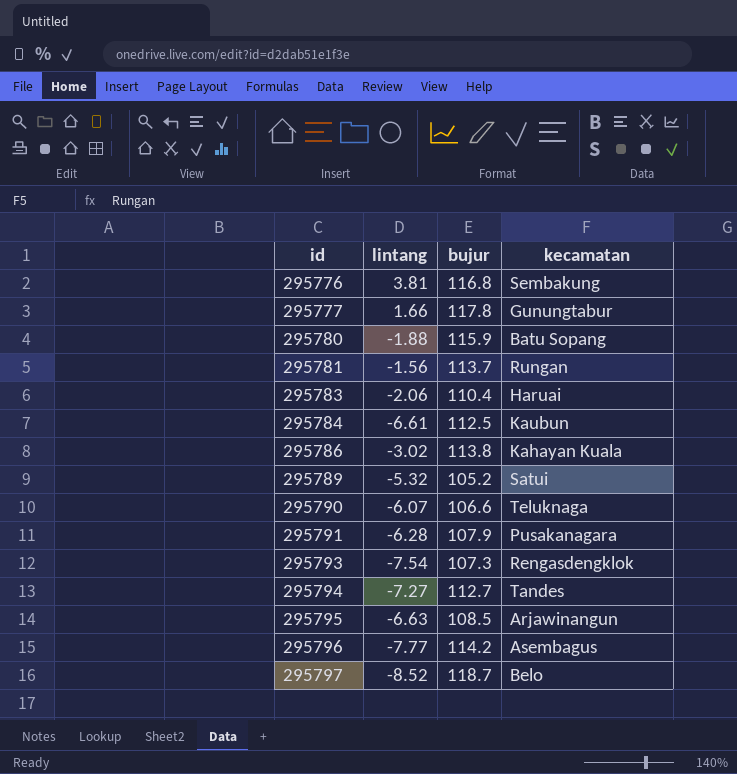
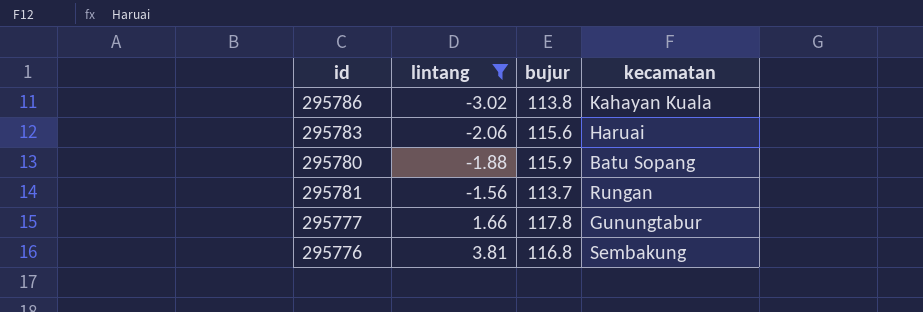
filter: none -> lintang >= -3.02
row order: id ascending -> lintang ascending
295783 | bujur: 110.4 -> 115.6

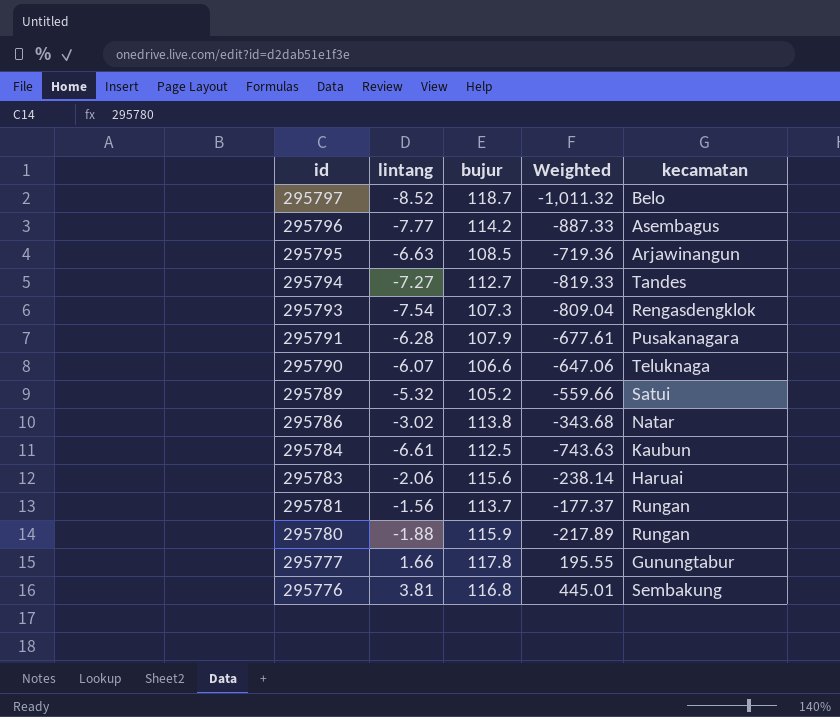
filter: lintang >= -3.02 -> none
row order: lintang ascending -> id descending
column Weighted | formula: none -> [lintang] * [bujur]
295786 | kecamatan: Kahayan Kuala -> Natar
295780 | kecamatan: Batu Sopang -> Rungan

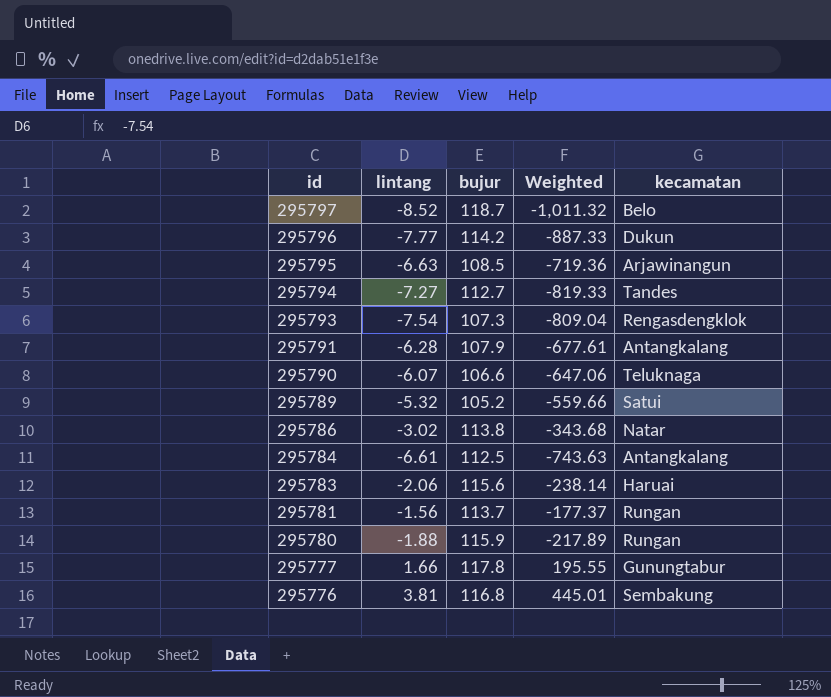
295796 | kecamatan: Asembagus -> Dukun
295791 | kecamatan: Pusakanagara -> Antangkalang
295784 | kecamatan: Kaubun -> Antangkalang

